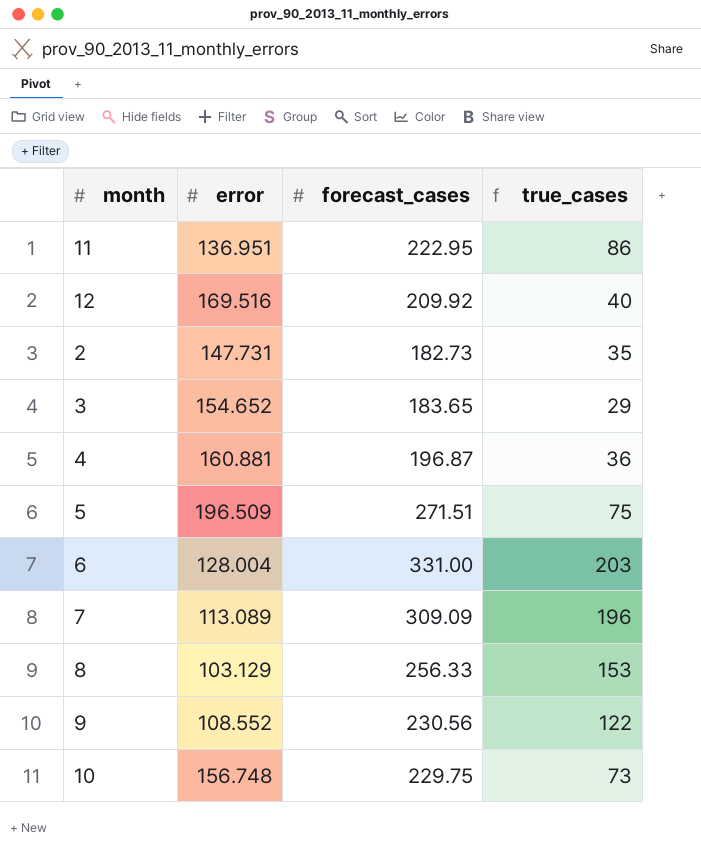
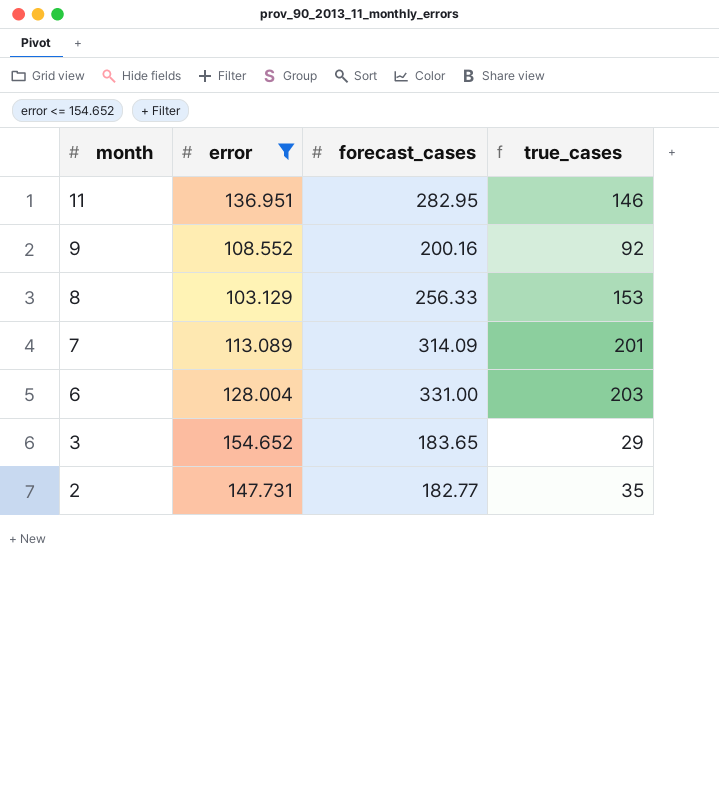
filter: none -> error <= 154.652
row order: none -> month descending
11 | forecast_cases: 222.95 -> 282.95
11 | true_cases: 86 -> 146
9 | forecast_cases: 230.56 -> 200.16
9 | true_cases: 122 -> 92
7 | forecast_cases: 309.09 -> 314.09
7 | true_cases: 196 -> 201
2 | forecast_cases: 182.73 -> 182.77

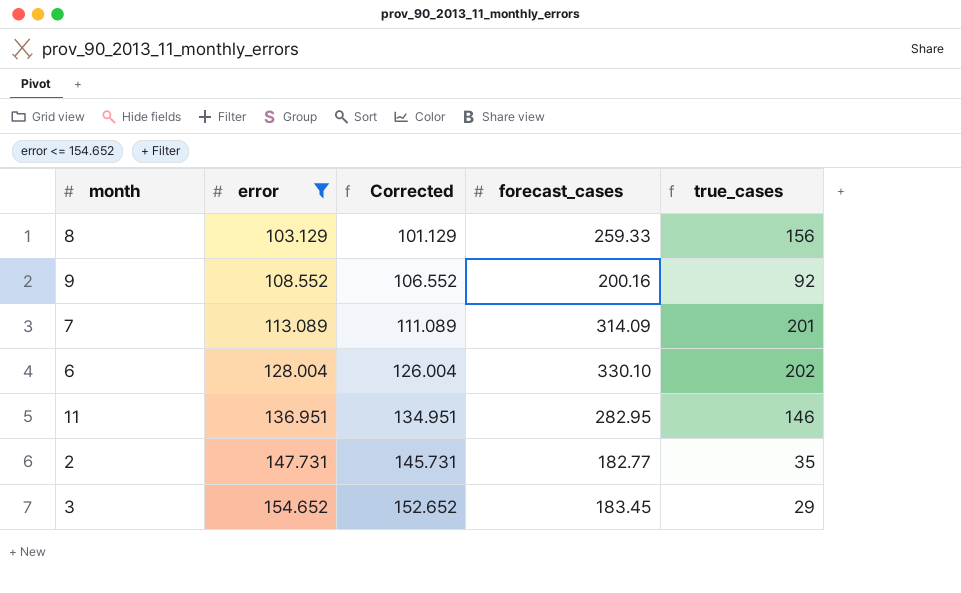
row order: month descending -> error ascending
column Corrected | formula: none -> [error] - 2
8 | forecast_cases: 256.33 -> 259.33
8 | true_cases: 153 -> 156
6 | forecast_cases: 331.00 -> 330.10
6 | true_cases: 203 -> 202
3 | forecast_cases: 183.65 -> 183.45

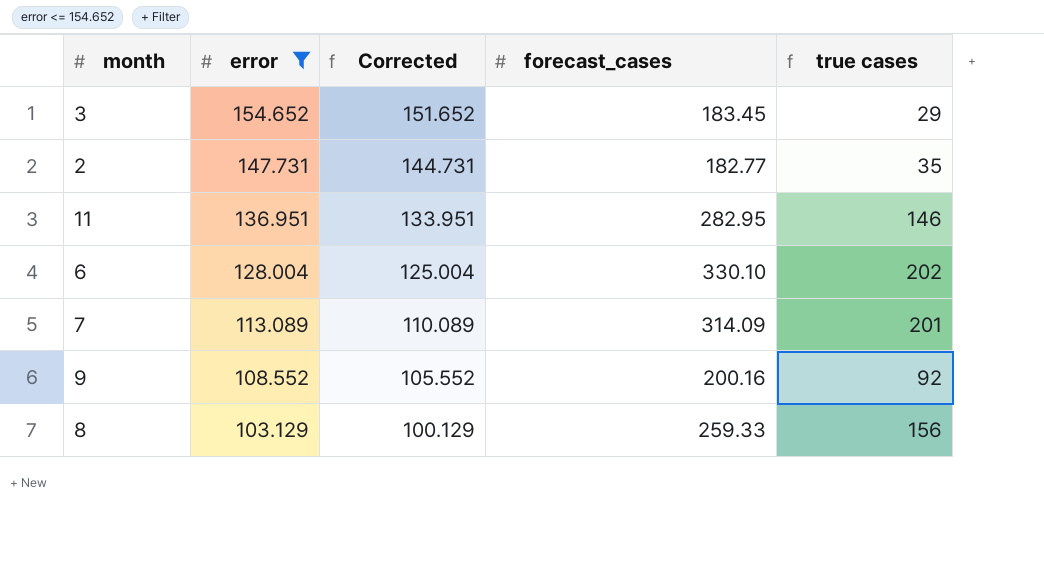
row order: error ascending -> error descending
column Corrected | formula: [error] - 2 -> [error] - 3
column name: true_cases -> true cases

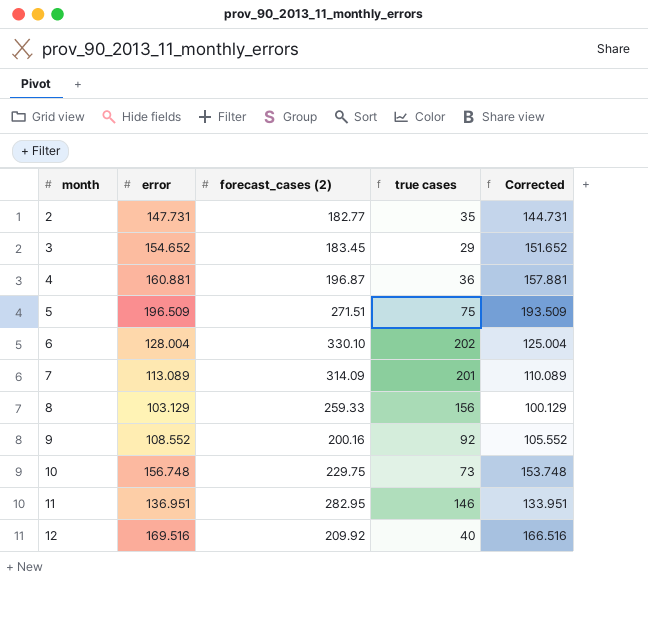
filter: error <= 154.652 -> none
row order: error descending -> month ascending
column name: forecast_cases -> forecast_cases (2)
column Corrected | position: 3 -> 5

